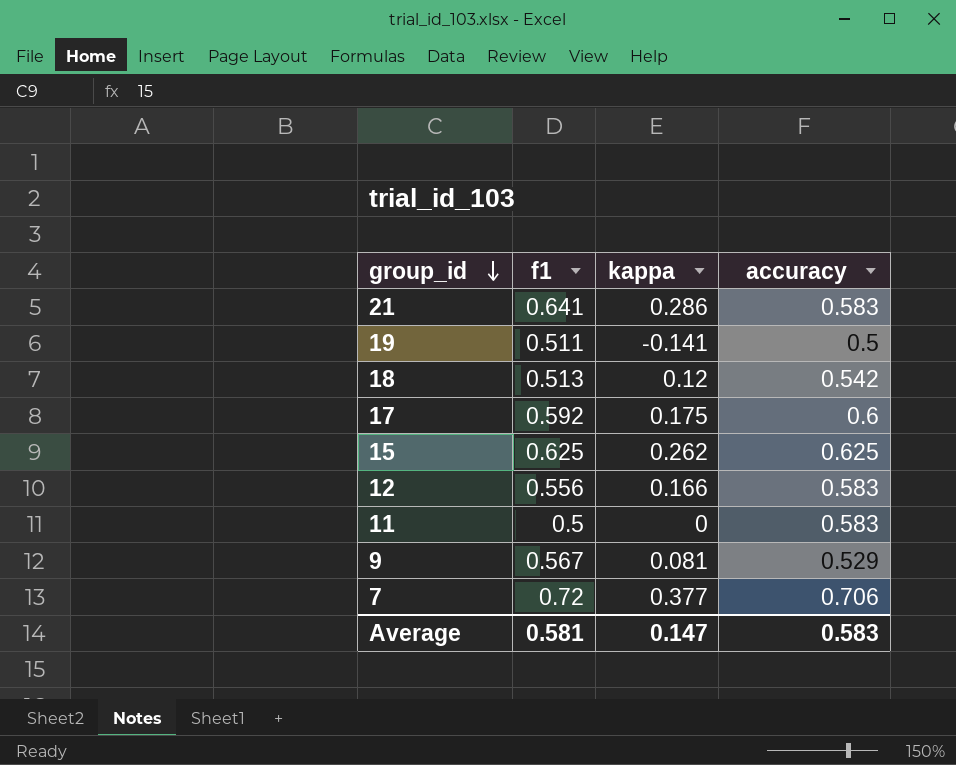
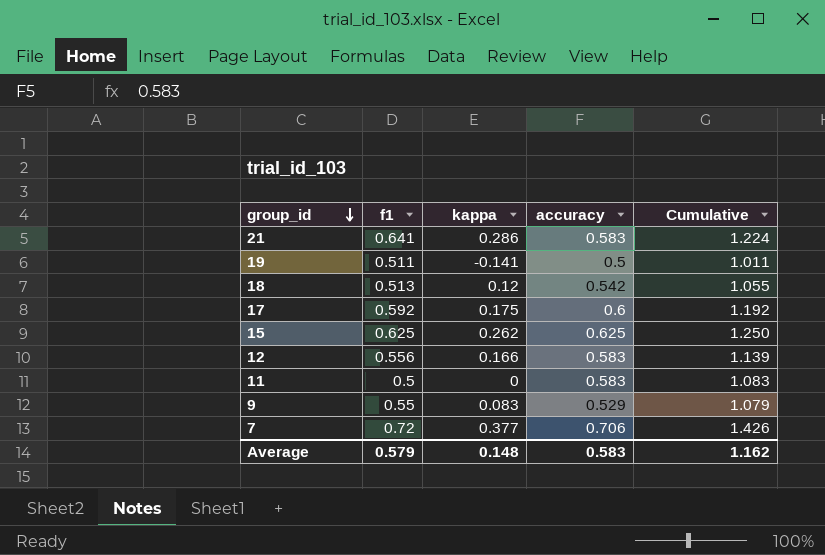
column Cumulative | formula: none -> [f1] + [accuracy]
9 | f1: 0.567 -> 0.55
9 | kappa: 0.081 -> 0.083
Average | f1: 0.581 -> 0.579
Average | kappa: 0.147 -> 0.148

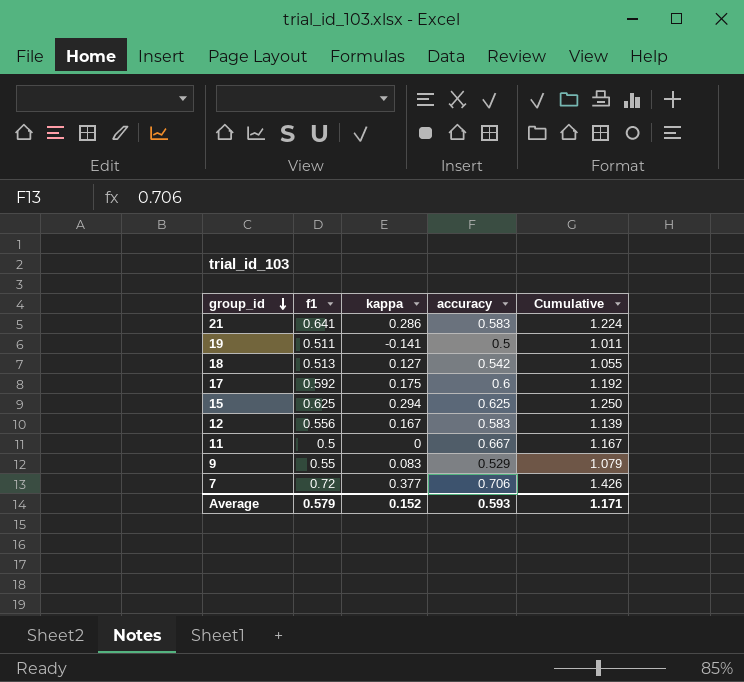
18 | kappa: 0.12 -> 0.127
15 | kappa: 0.262 -> 0.294
12 | kappa: 0.166 -> 0.167
11 | accuracy: 0.583 -> 0.667
11 | Cumulative: 1.083 -> 1.167
Average | kappa: 0.148 -> 0.152
Average | accuracy: 0.583 -> 0.593
Average | Cumulative: 1.162 -> 1.171

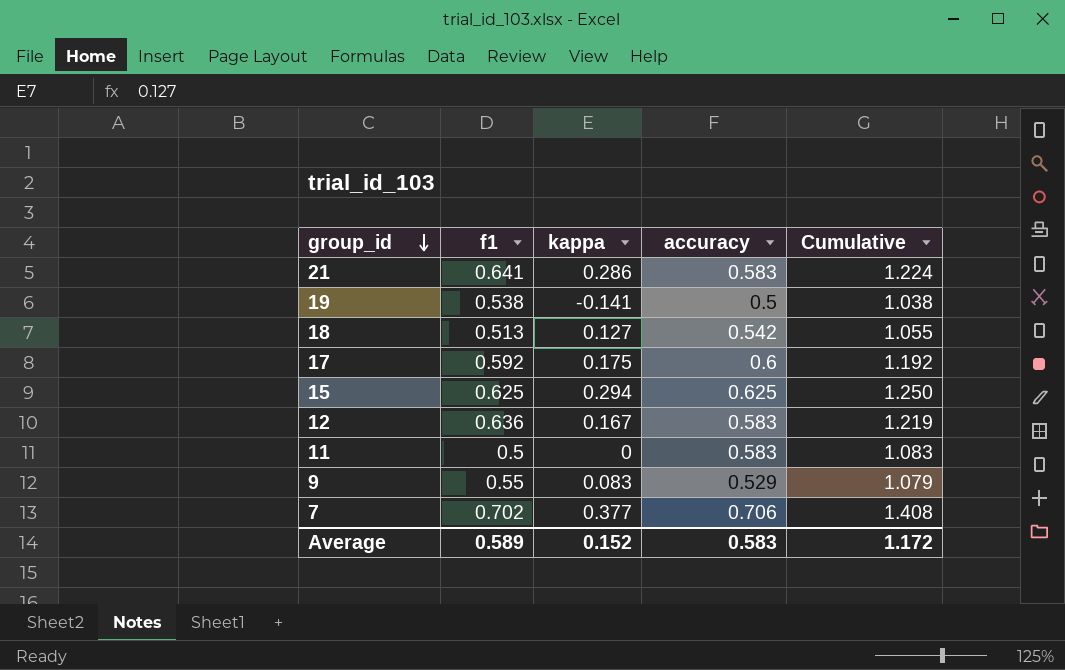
19 | f1: 0.511 -> 0.538
19 | Cumulative: 1.011 -> 1.038
12 | f1: 0.556 -> 0.636
12 | Cumulative: 1.139 -> 1.219
11 | accuracy: 0.667 -> 0.583
11 | Cumulative: 1.167 -> 1.083
7 | f1: 0.72 -> 0.702
7 | Cumulative: 1.426 -> 1.408
Average | f1: 0.579 -> 0.589
Average | accuracy: 0.593 -> 0.583
Average | Cumulative: 1.171 -> 1.172

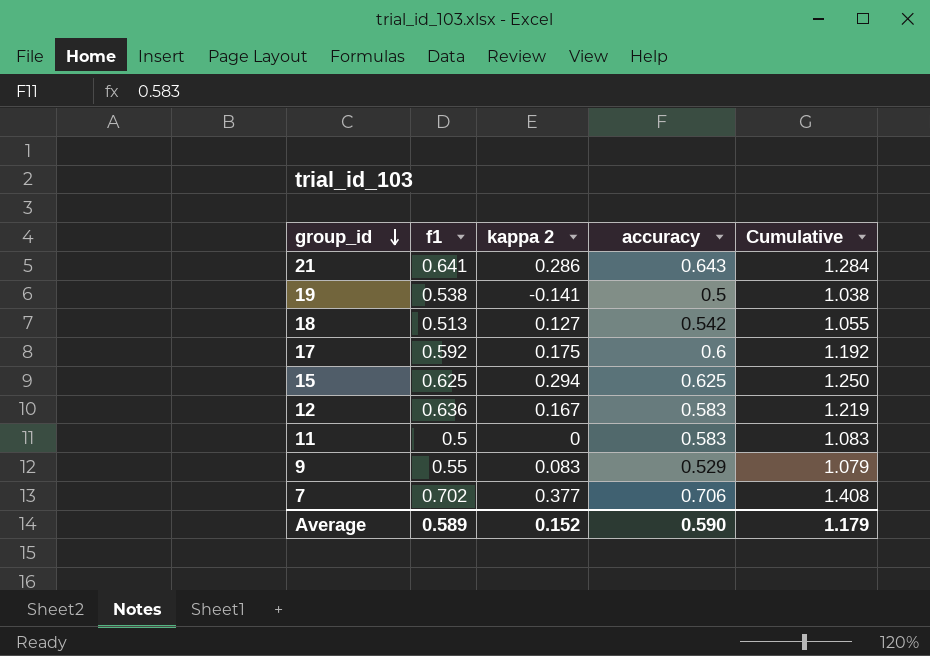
column name: kappa -> kappa 2
21 | accuracy: 0.583 -> 0.643
21 | Cumulative: 1.224 -> 1.284
Average | accuracy: 0.583 -> 0.590
Average | Cumulative: 1.172 -> 1.179

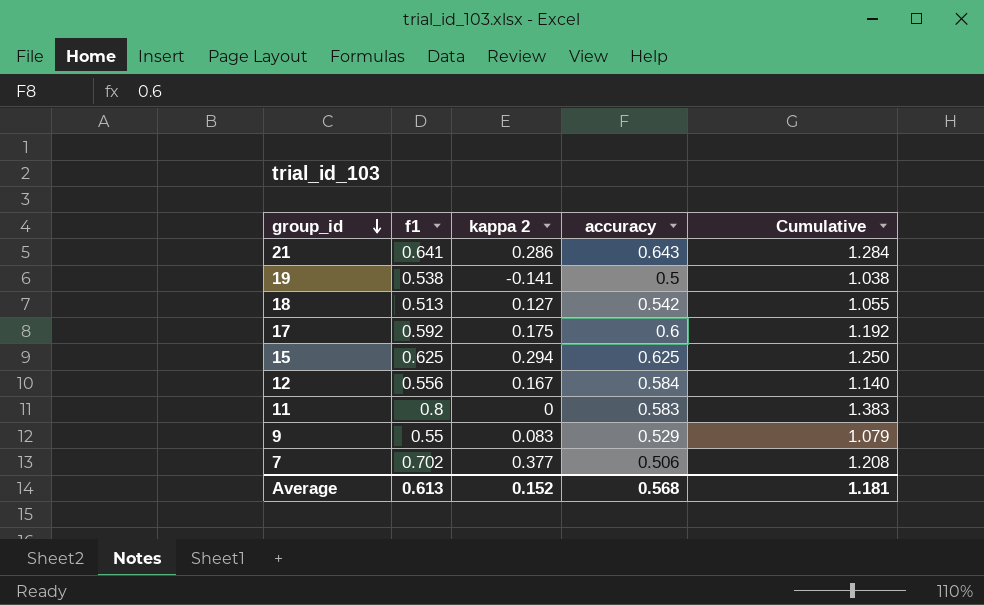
12 | f1: 0.636 -> 0.556
12 | accuracy: 0.583 -> 0.584
12 | Cumulative: 1.219 -> 1.140
11 | f1: 0.5 -> 0.8
11 | Cumulative: 1.083 -> 1.383
7 | accuracy: 0.706 -> 0.506
7 | Cumulative: 1.408 -> 1.208
Average | f1: 0.589 -> 0.613
Average | accuracy: 0.590 -> 0.568
Average | Cumulative: 1.179 -> 1.181

